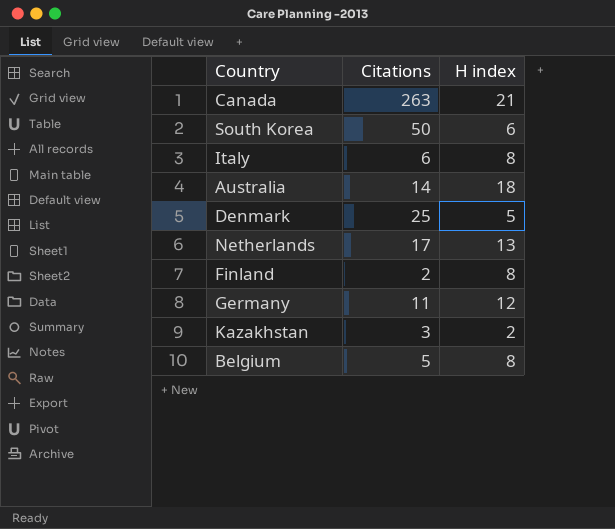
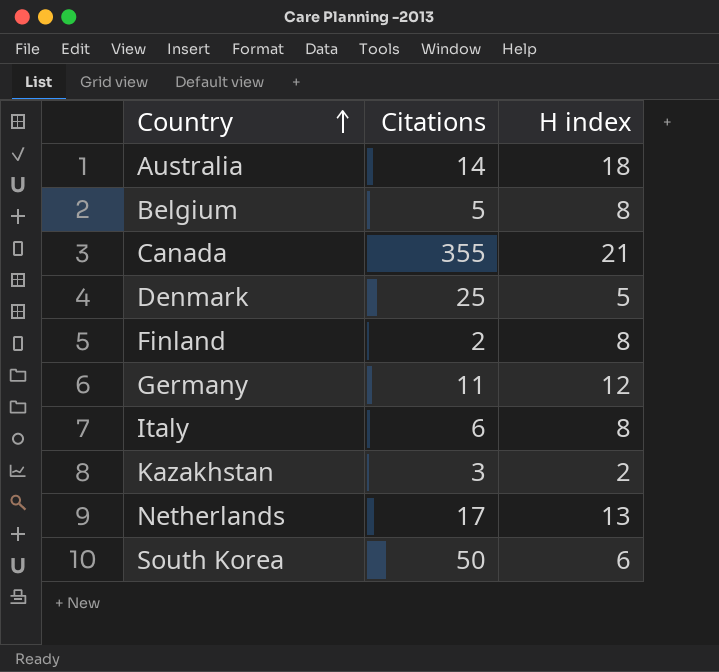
row order: none -> Country ascending
Canada | Citations: 263 -> 355

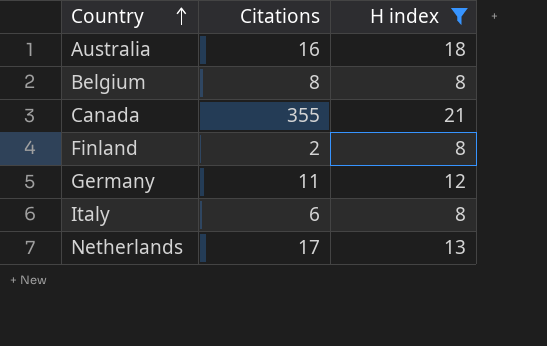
filter: none -> H index >= 8
Australia | Citations: 14 -> 16
Belgium | Citations: 5 -> 8

